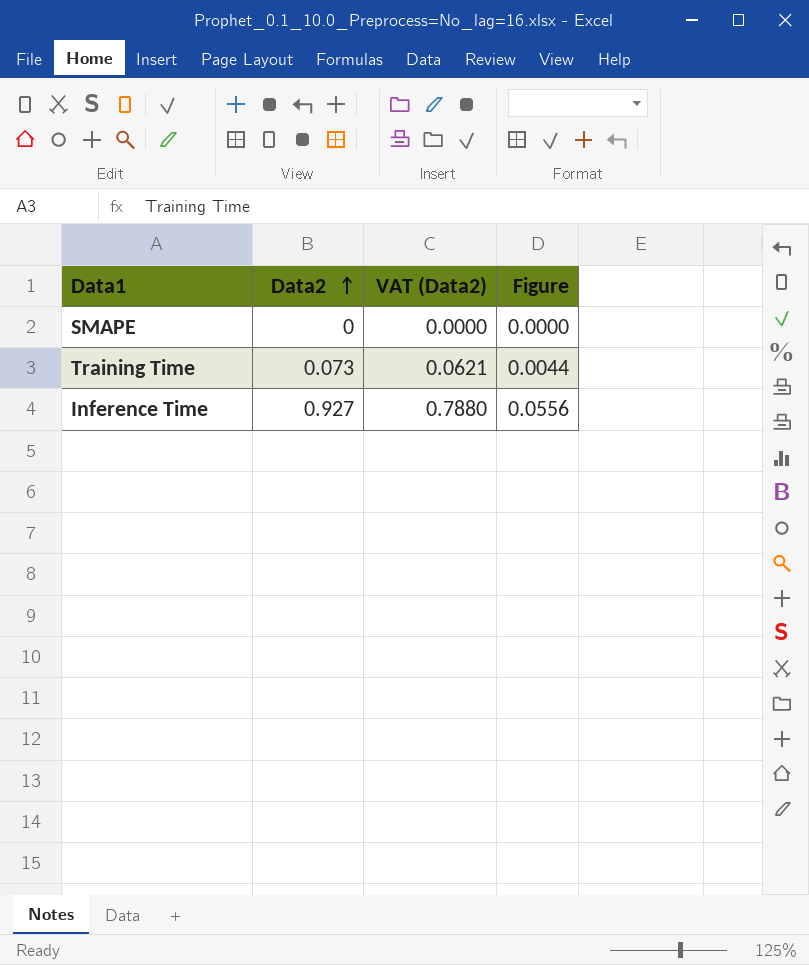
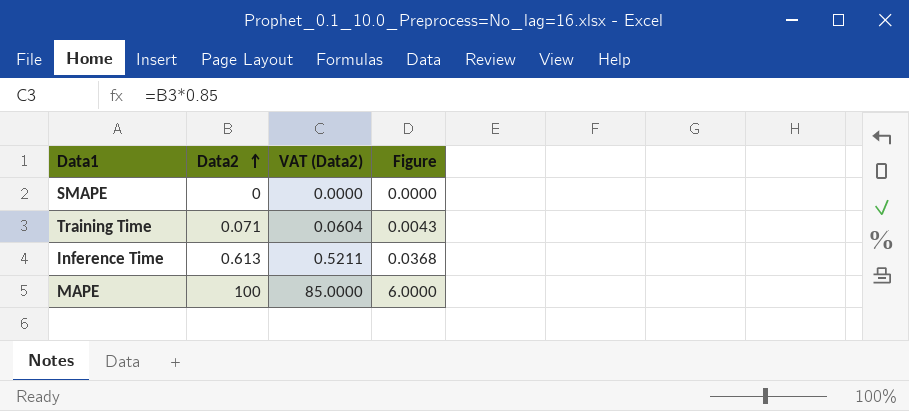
Training Time | Data2: 0.073 -> 0.071
Training Time | VAT (Data2): 0.0621 -> 0.0604
Training Time | Figure: 0.0044 -> 0.0043
Inference Time | Data2: 0.927 -> 0.613
Inference Time | VAT (Data2): 0.7880 -> 0.5211
Inference Time | Figure: 0.0556 -> 0.0368
row MAPE: none -> 100 | 85.0000 | 6.0000

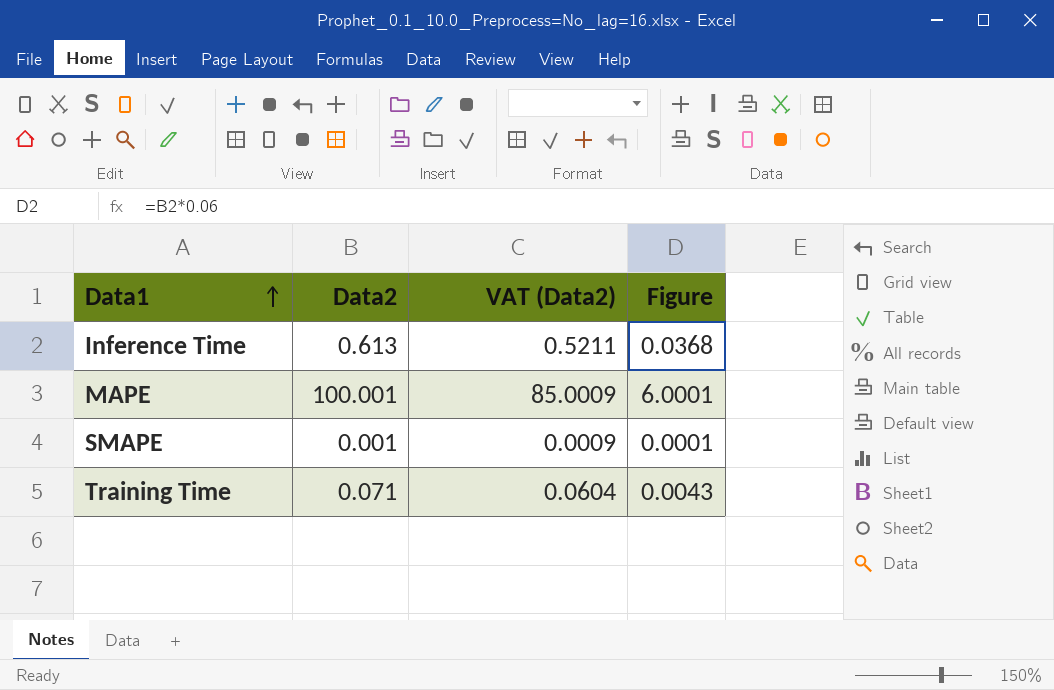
row order: Data2 ascending -> Data1 ascending
MAPE | Data2: 100 -> 100.001
MAPE | VAT (Data2): 85.0000 -> 85.0009
MAPE | Figure: 6.0000 -> 6.0001
SMAPE | Data2: 0 -> 0.001
SMAPE | VAT (Data2): 0.0000 -> 0.0009
SMAPE | Figure: 0.0000 -> 0.0001

